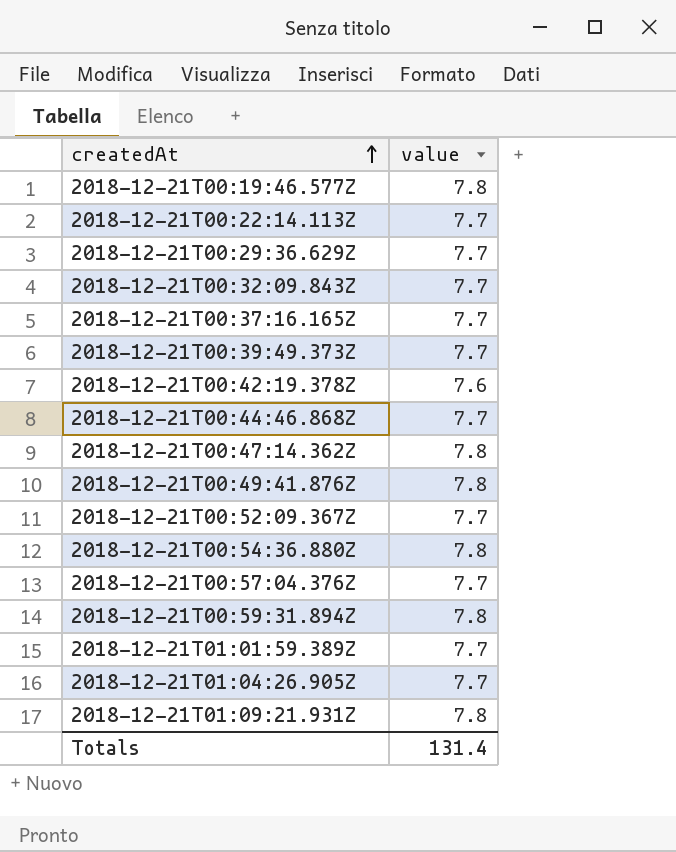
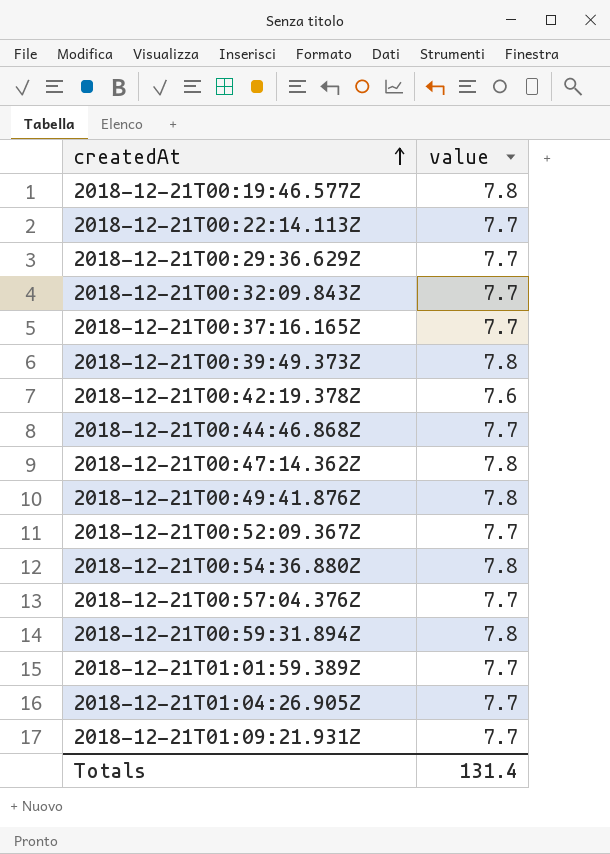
2018-12-21T00:39:49.373Z | value: 7.7 -> 7.8
2018-12-21T01:09:21.931Z | value: 7.8 -> 7.7

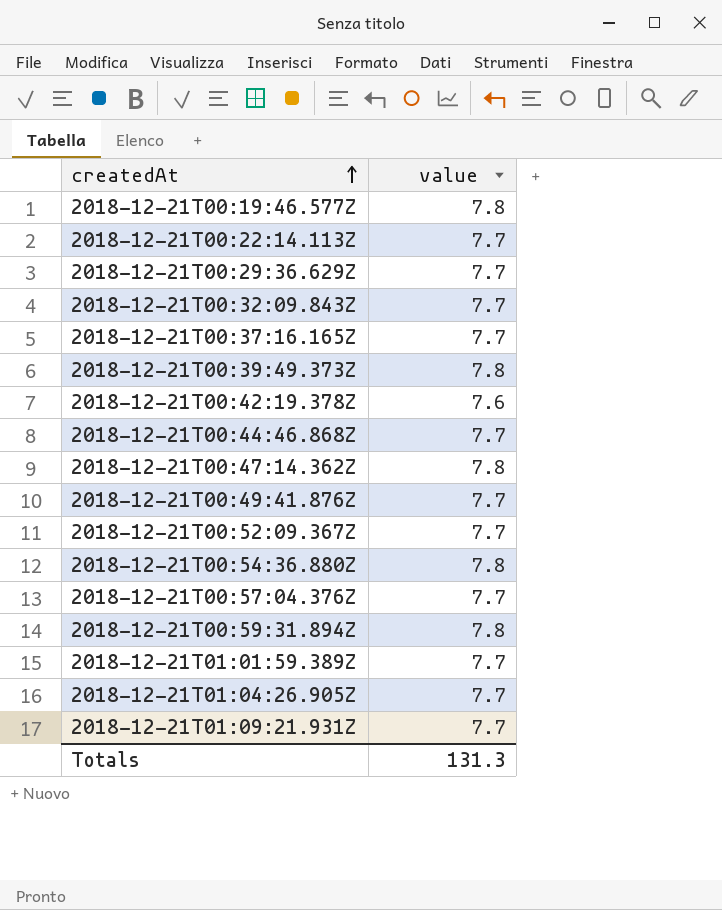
2018-12-21T00:49:41.876Z | value: 7.8 -> 7.7
Totals | value: 131.4 -> 131.3

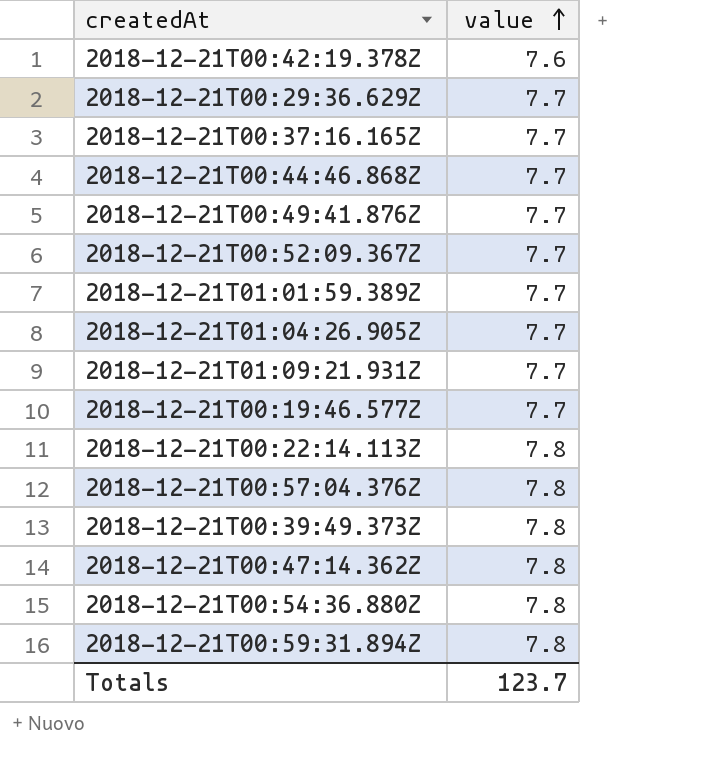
row order: createdAt ascending -> value ascending
row 2018-12-21T00:32:09.843Z: 7.7 -> none
2018-12-21T00:19:46.577Z | value: 7.8 -> 7.7
2018-12-21T00:22:14.113Z | value: 7.7 -> 7.8
2018-12-21T00:57:04.376Z | value: 7.7 -> 7.8
Totals | value: 131.3 -> 123.7

